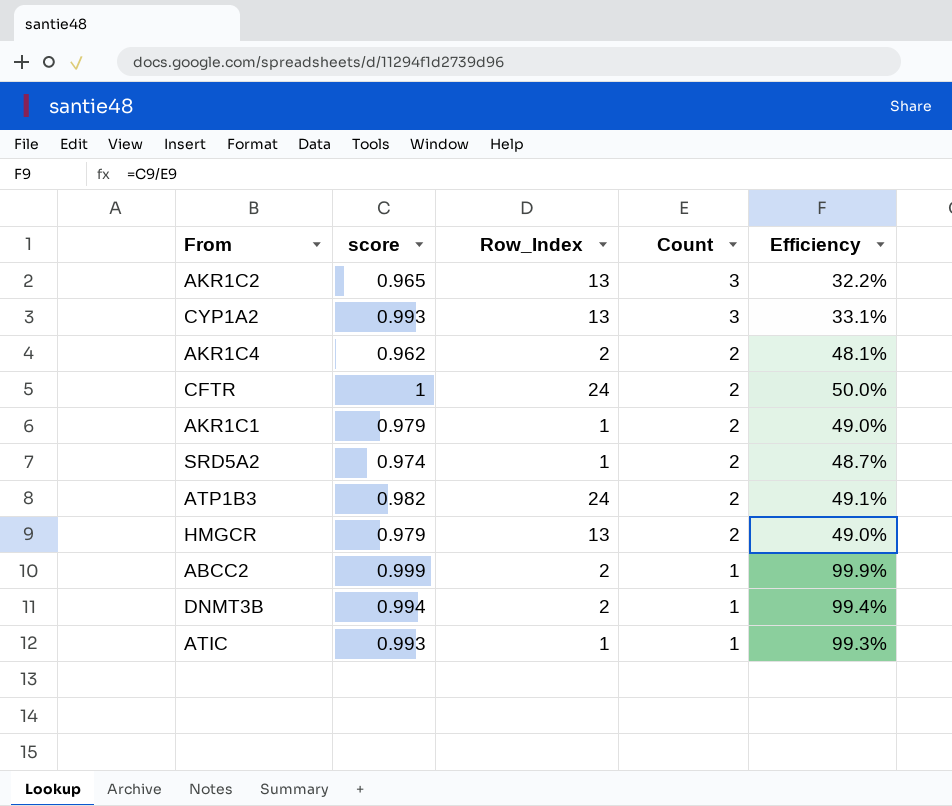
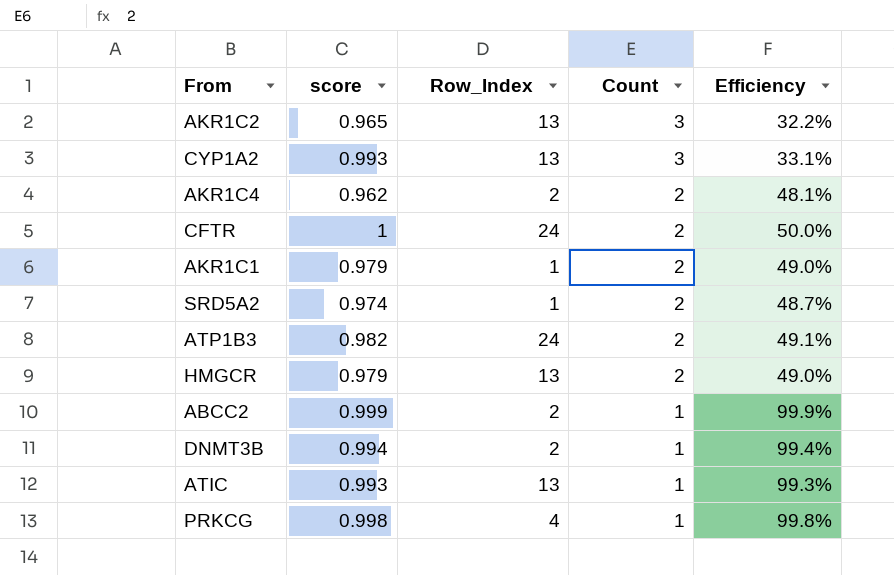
ATIC | Row_Index: 1 -> 13
row PRKCG: none -> 0.998 | 4 | 1 | 99.8%

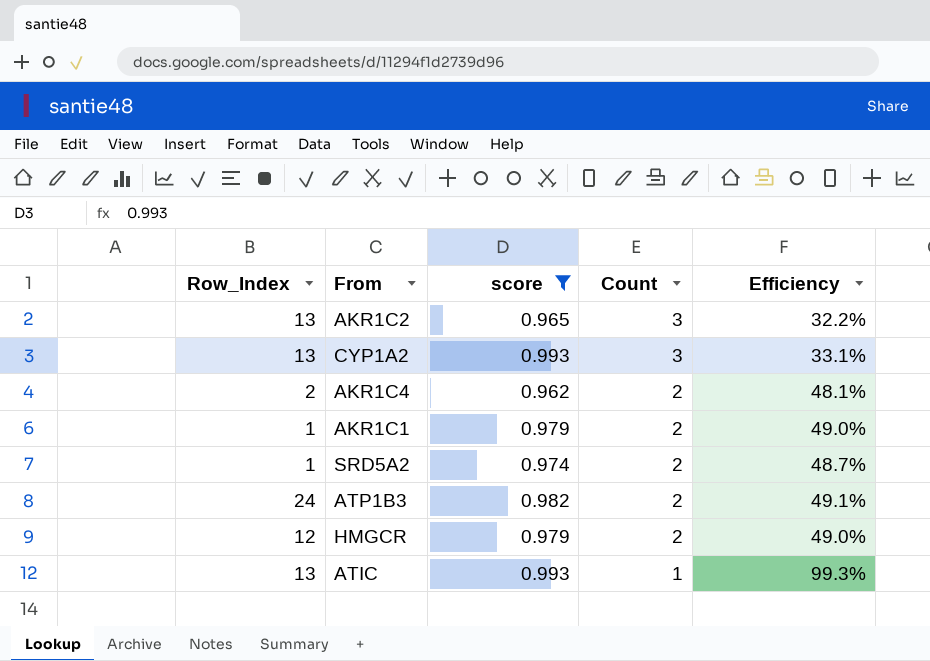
filter: none -> score <= 0.993
column Row_Index | position: 3 -> 1
HMGCR | Row_Index: 13 -> 12

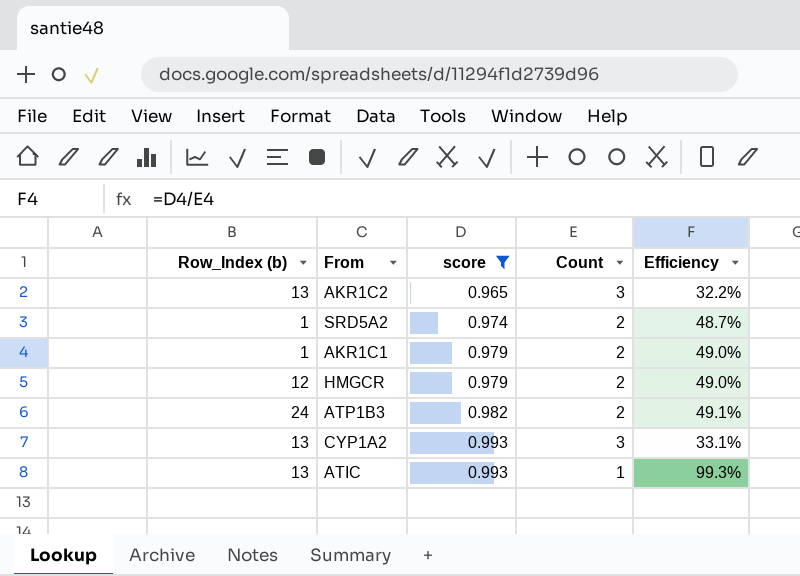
row order: Count descending -> score ascending
column name: Row_Index -> Row_Index (b)
row AKR1C4: 2 | 0.962 | 2 | 48.1% -> none

